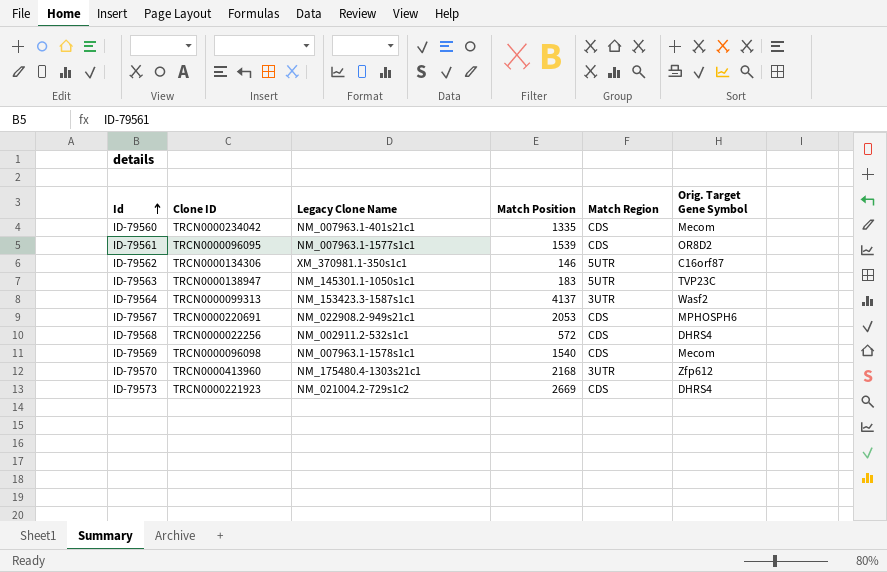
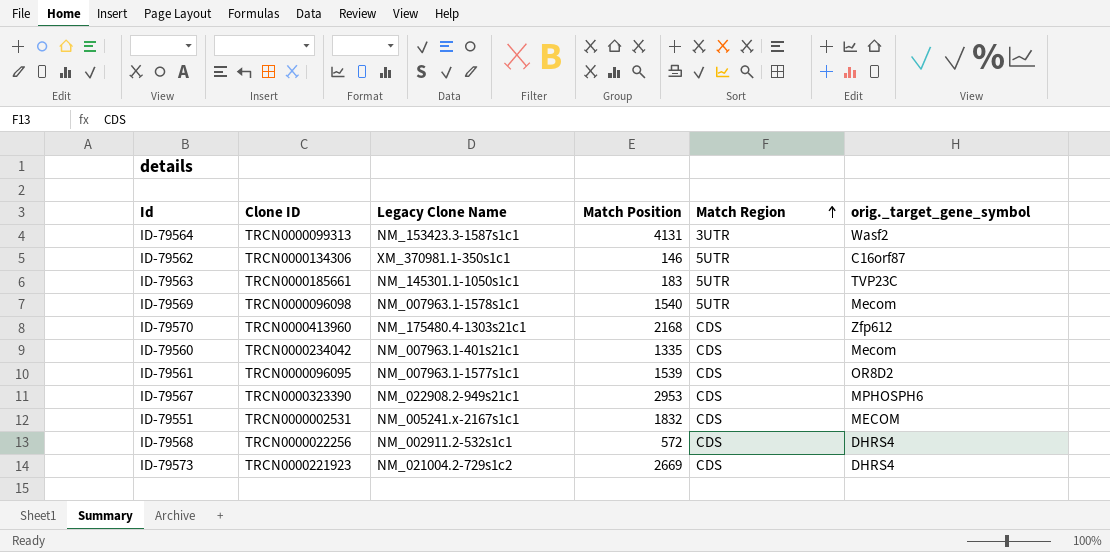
row order: Id ascending -> Match Region ascending
column name: Orig. Target Gene Symbol -> orig._target_gene_symbol
ID-79564 | Match Position: 4137 -> 4131
ID-79563 | Clone ID: TRCN0000138947 -> TRCN0000185661
ID-79569 | Match Region: CDS -> 5UTR
ID-79570 | Match Region: 3UTR -> CDS
ID-79567 | Clone ID: TRCN0000220691 -> TRCN0000323390
ID-79567 | Match Position: 2053 -> 2953
row ID-79551: none -> TRCN0000002531 | NM_005241.x-2167s1c1 | 1832 | CDS | MECOM

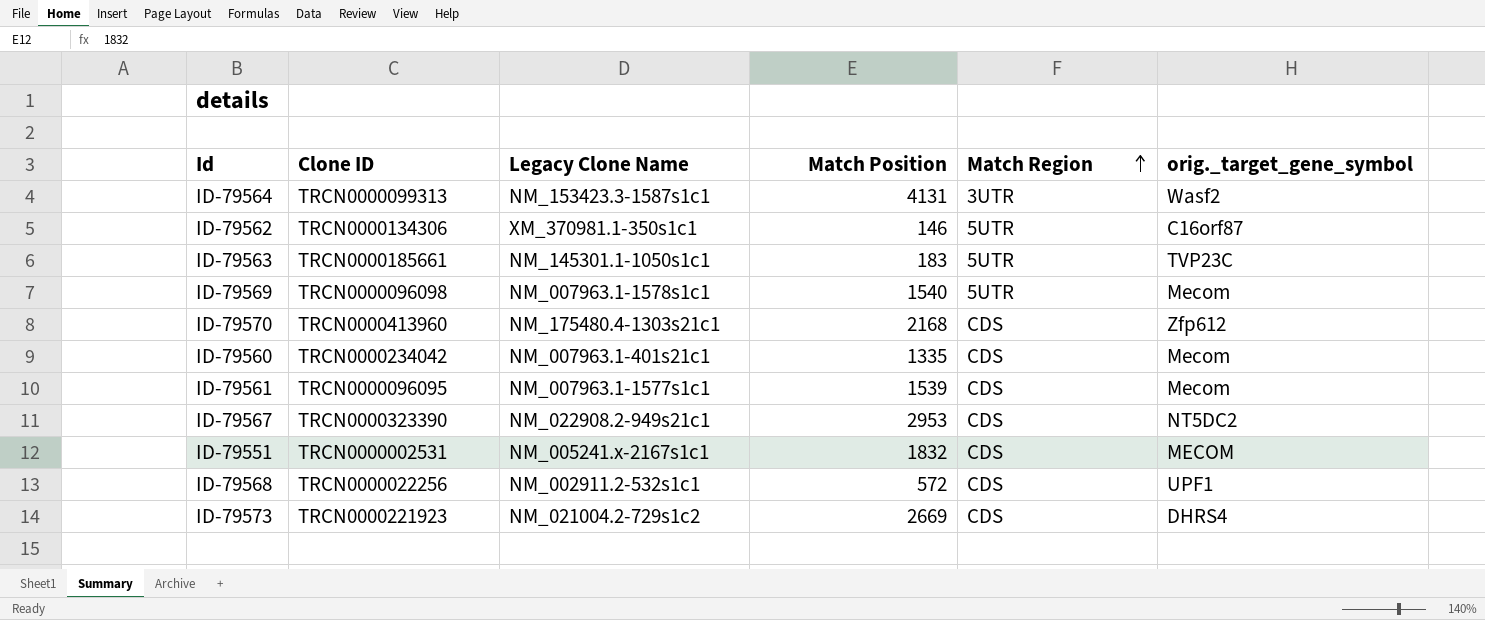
ID-79561 | orig._target_gene_symbol: OR8D2 -> Mecom
ID-79567 | orig._target_gene_symbol: MPHOSPH6 -> NT5DC2
ID-79568 | orig._target_gene_symbol: DHRS4 -> UPF1

